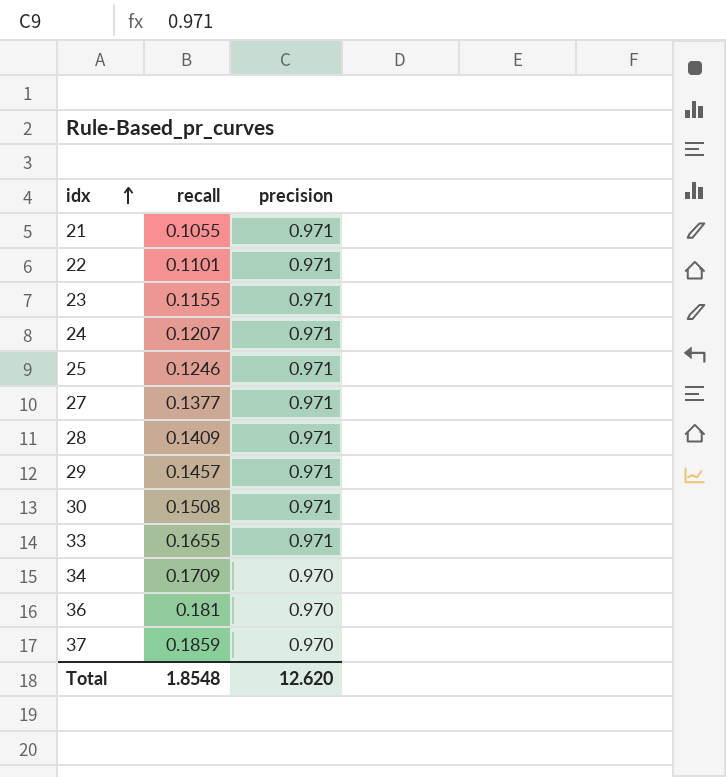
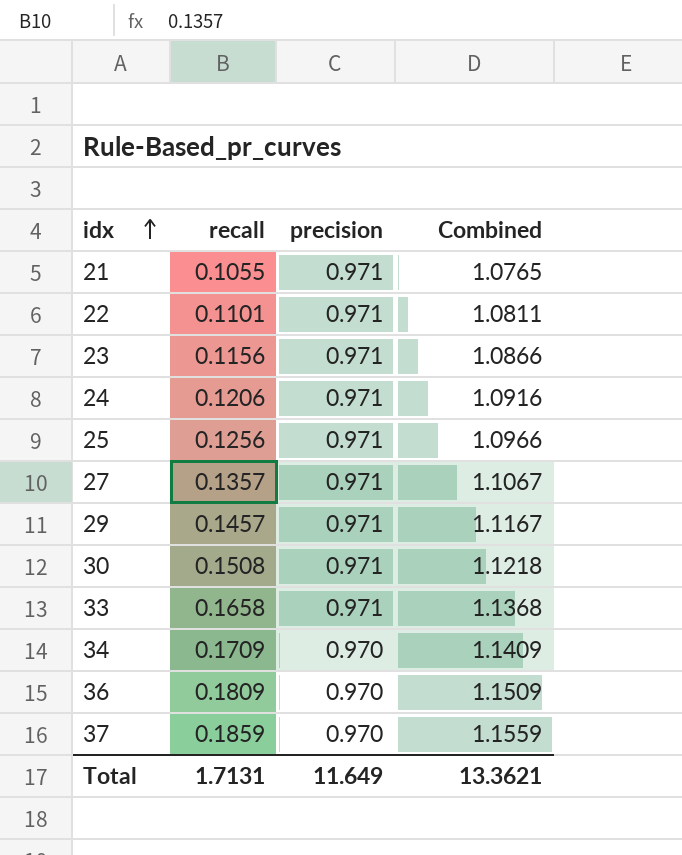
column Combined | formula: none -> [recall] + [precision]
row 28: 0.1409 | 0.971 -> none
23 | recall: 0.1155 -> 0.1156
24 | recall: 0.1207 -> 0.1206
25 | recall: 0.1246 -> 0.1256
27 | recall: 0.1377 -> 0.1357
33 | recall: 0.1655 -> 0.1658
36 | recall: 0.181 -> 0.1809
Total | recall: 1.8548 -> 1.7131
Total | precision: 12.620 -> 11.649

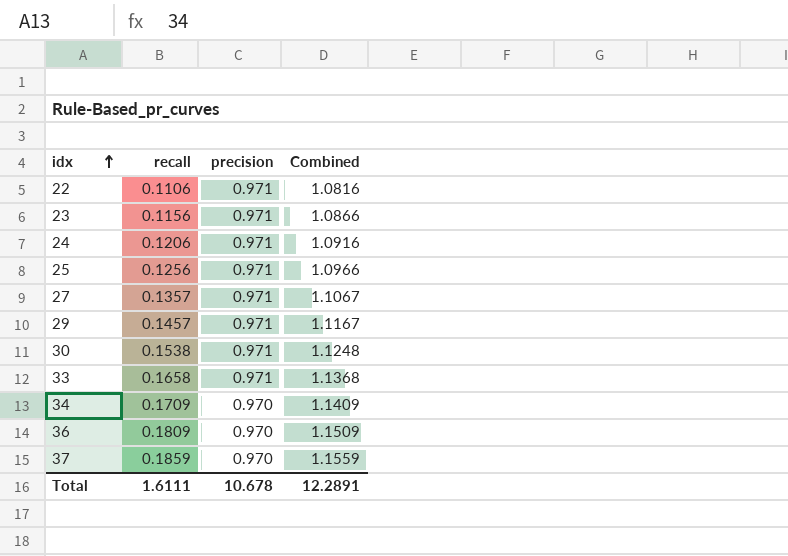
row 21: 0.1055 | 0.971 | 1.0765 -> none
22 | recall: 0.1101 -> 0.1106
22 | Combined: 1.0811 -> 1.0816
30 | recall: 0.1508 -> 0.1538
30 | Combined: 1.1218 -> 1.1248
Total | recall: 1.7131 -> 1.6111
Total | precision: 11.649 -> 10.678
Total | Combined: 13.3621 -> 12.2891

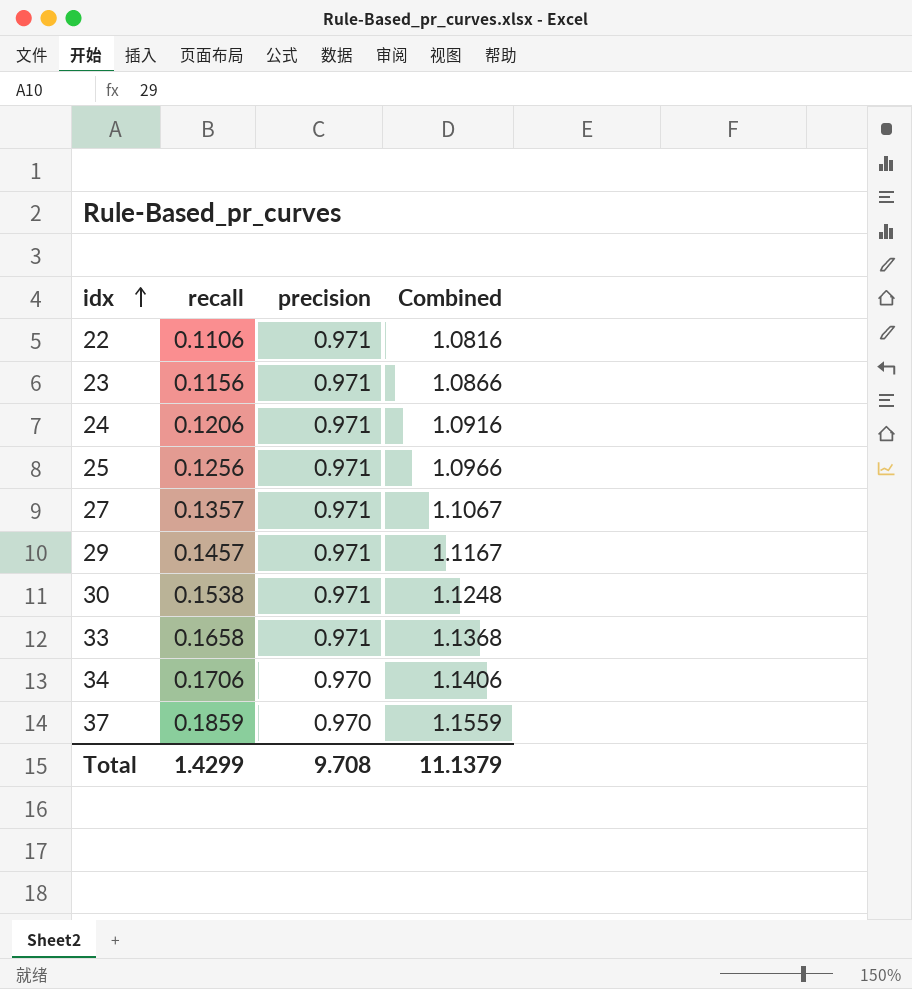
row 36: 0.1809 | 0.970 | 1.1509 -> none
34 | recall: 0.1709 -> 0.1706
34 | Combined: 1.1409 -> 1.1406
Total | recall: 1.6111 -> 1.4299
Total | precision: 10.678 -> 9.708
Total | Combined: 12.2891 -> 11.1379

